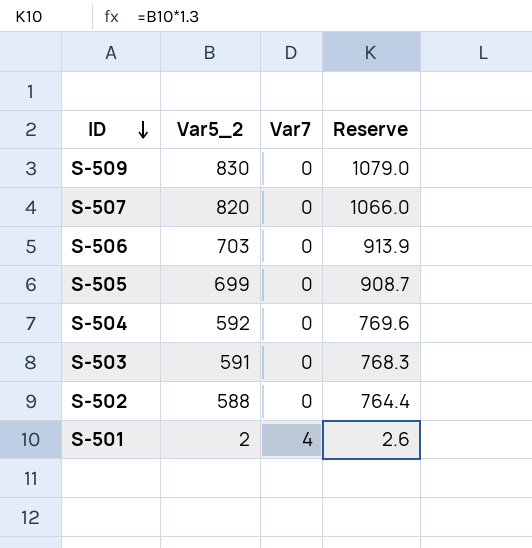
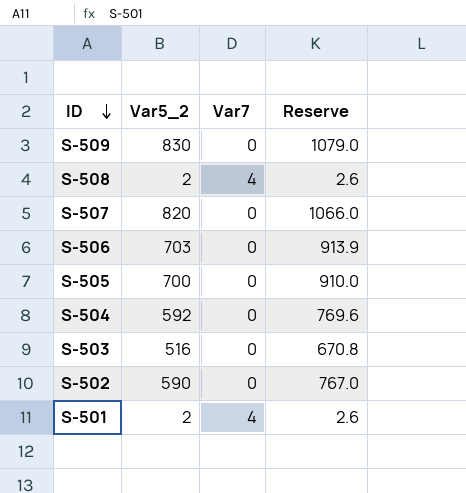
row S-508: none -> 2 | 4 | 2.6
S-505 | Var5_2: 699 -> 700
S-505 | Reserve: 908.7 -> 910.0
S-503 | Var5_2: 591 -> 516
S-503 | Reserve: 768.3 -> 670.8
S-502 | Var5_2: 588 -> 590
S-502 | Reserve: 764.4 -> 767.0

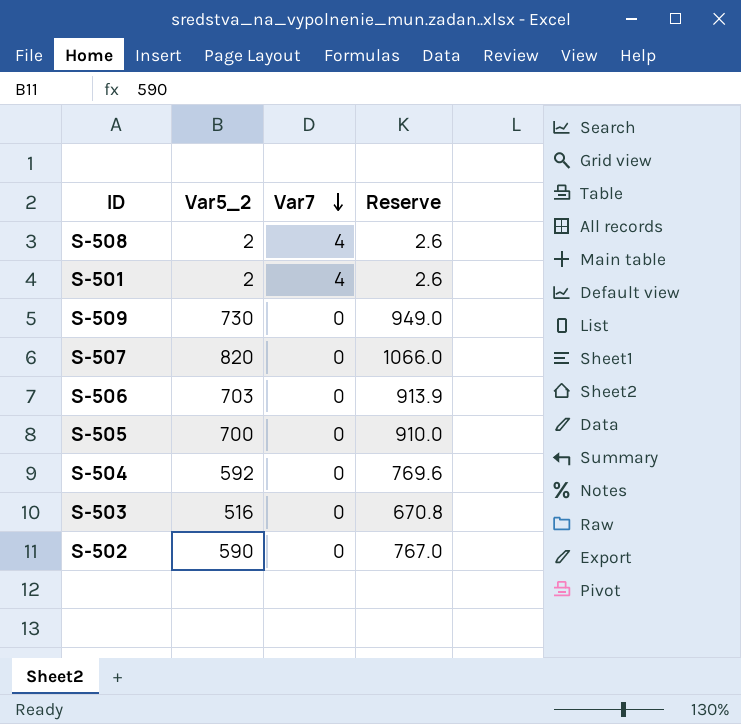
row order: ID descending -> Var7 descending
S-509 | Var5_2: 830 -> 730
S-509 | Reserve: 1079.0 -> 949.0

